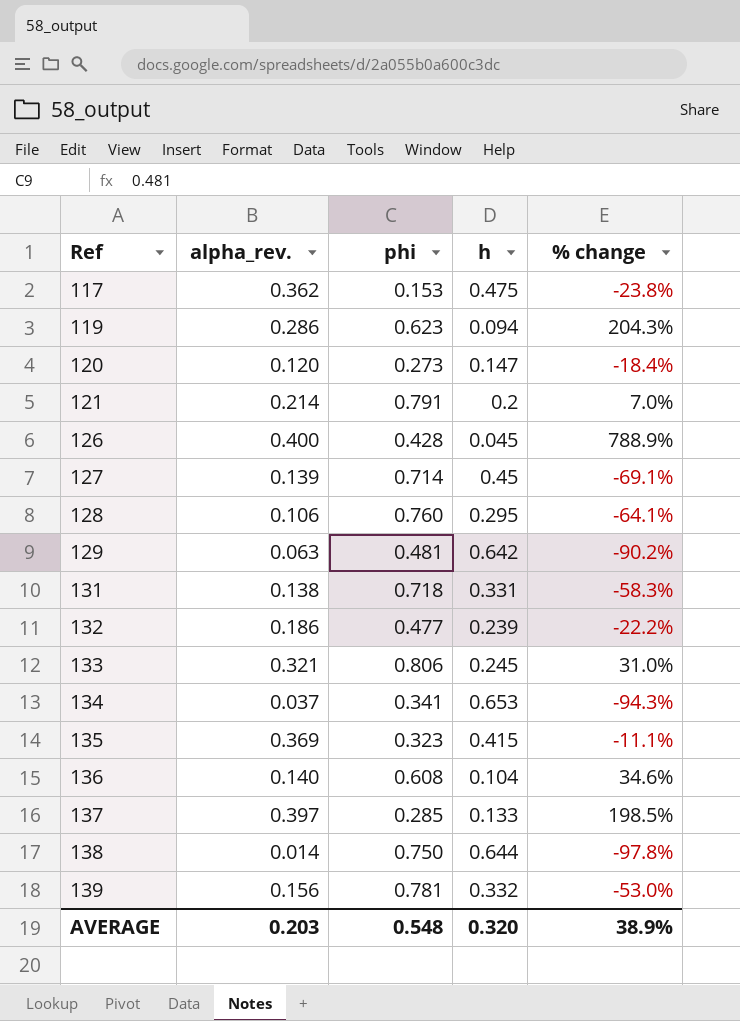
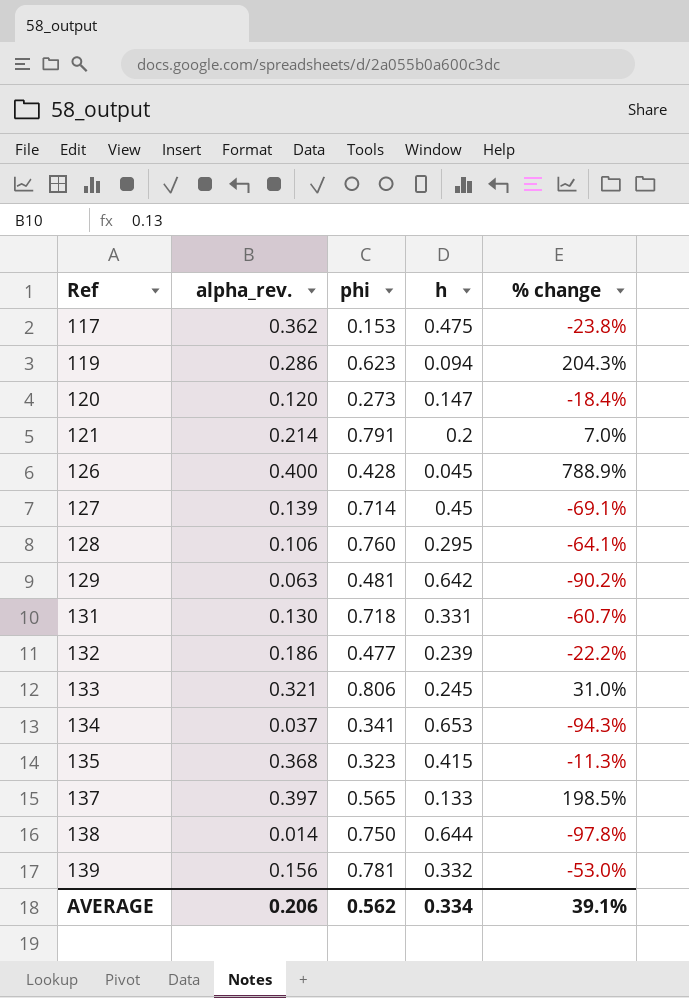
row 136: 0.140 | 0.608 | 0.104 | 34.6% -> none
131 | alpha_rev.: 0.138 -> 0.130
131 | % change: -58.3% -> -60.7%
135 | alpha_rev.: 0.369 -> 0.368
135 | % change: -11.1% -> -11.3%
137 | phi: 0.285 -> 0.565
AVERAGE | alpha_rev.: 0.203 -> 0.206
AVERAGE | phi: 0.548 -> 0.562
AVERAGE | h: 0.320 -> 0.334
AVERAGE | % change: 38.9% -> 39.1%

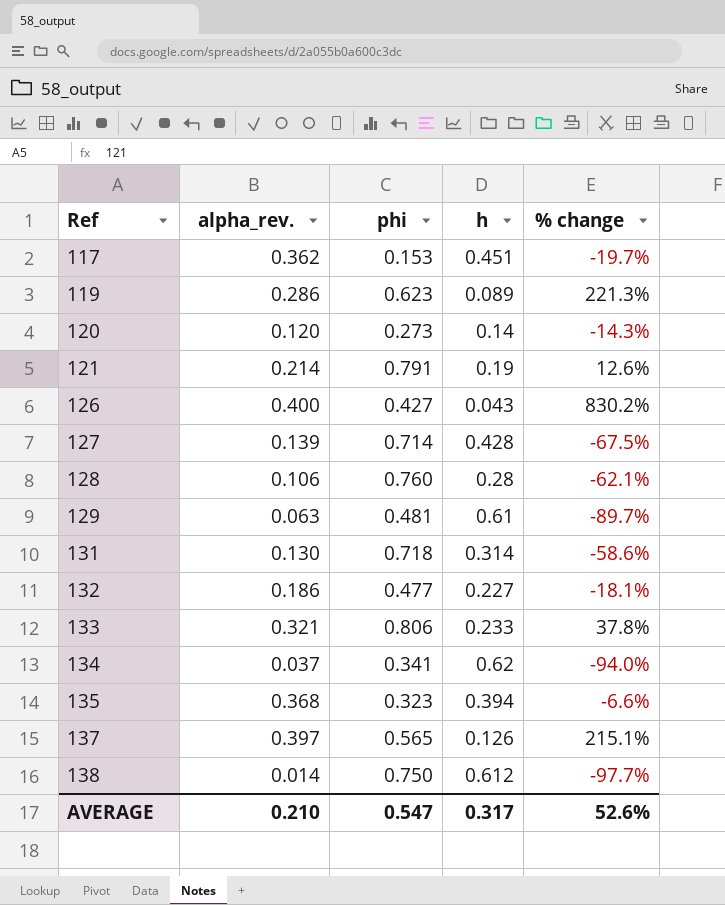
row 139: 0.156 | 0.781 | 0.332 | -53.0% -> none
117 | h: 0.475 -> 0.451
117 | % change: -23.8% -> -19.7%
119 | h: 0.094 -> 0.089
119 | % change: 204.3% -> 221.3%
120 | h: 0.147 -> 0.14
120 | % change: -18.4% -> -14.3%
121 | h: 0.2 -> 0.19
121 | % change: 7.0% -> 12.6%
126 | phi: 0.428 -> 0.427
126 | h: 0.045 -> 0.043
126 | % change: 788.9% -> 830.2%
127 | h: 0.45 -> 0.428
127 | % change: -69.1% -> -67.5%
128 | h: 0.295 -> 0.28
128 | % change: -64.1% -> -62.1%
129 | h: 0.642 -> 0.61
129 | % change: -90.2% -> -89.7%
131 | h: 0.331 -> 0.314
131 | % change: -60.7% -> -58.6%
132 | h: 0.239 -> 0.227
132 | % change: -22.2% -> -18.1%
133 | h: 0.245 -> 0.233
133 | % change: 31.0% -> 37.8%
134 | h: 0.653 -> 0.62
134 | % change: -94.3% -> -94.0%
135 | h: 0.415 -> 0.394
135 | % change: -11.3% -> -6.6%
137 | h: 0.133 -> 0.126
137 | % change: 198.5% -> 215.1%
138 | h: 0.644 -> 0.612
138 | % change: -97.8% -> -97.7%
AVERAGE | alpha_rev.: 0.206 -> 0.210
AVERAGE | phi: 0.562 -> 0.547
AVERAGE | h: 0.334 -> 0.317
AVERAGE | % change: 39.1% -> 52.6%

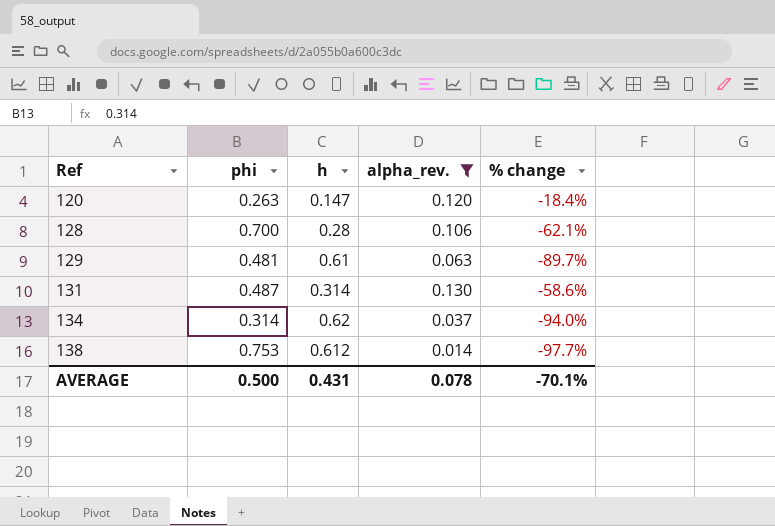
filter: none -> alpha_rev. <= 0.130
column alpha_rev. | position: 2 -> 4
120 | phi: 0.273 -> 0.263
120 | h: 0.14 -> 0.147
120 | % change: -14.3% -> -18.4%
128 | phi: 0.760 -> 0.700
131 | phi: 0.718 -> 0.487
134 | phi: 0.341 -> 0.314
138 | phi: 0.750 -> 0.753
AVERAGE | phi: 0.547 -> 0.500
AVERAGE | h: 0.317 -> 0.431
AVERAGE | alpha_rev.: 0.210 -> 0.078
AVERAGE | % change: 52.6% -> -70.1%

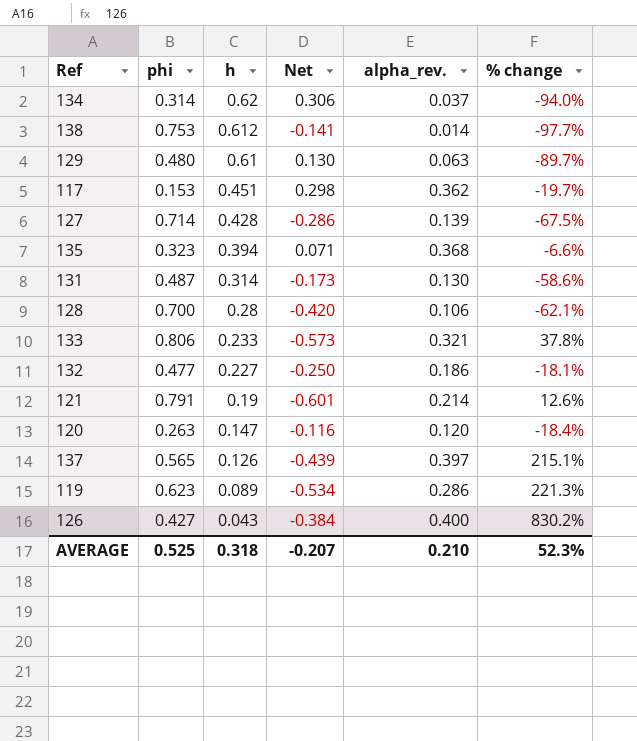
filter: alpha_rev. <= 0.130 -> none
row order: Ref ascending -> h descending
column Net | formula: none -> [h] - [phi]
129 | phi: 0.481 -> 0.480
AVERAGE | phi: 0.500 -> 0.525
AVERAGE | h: 0.431 -> 0.318
AVERAGE | alpha_rev.: 0.078 -> 0.210
AVERAGE | % change: -70.1% -> 52.3%

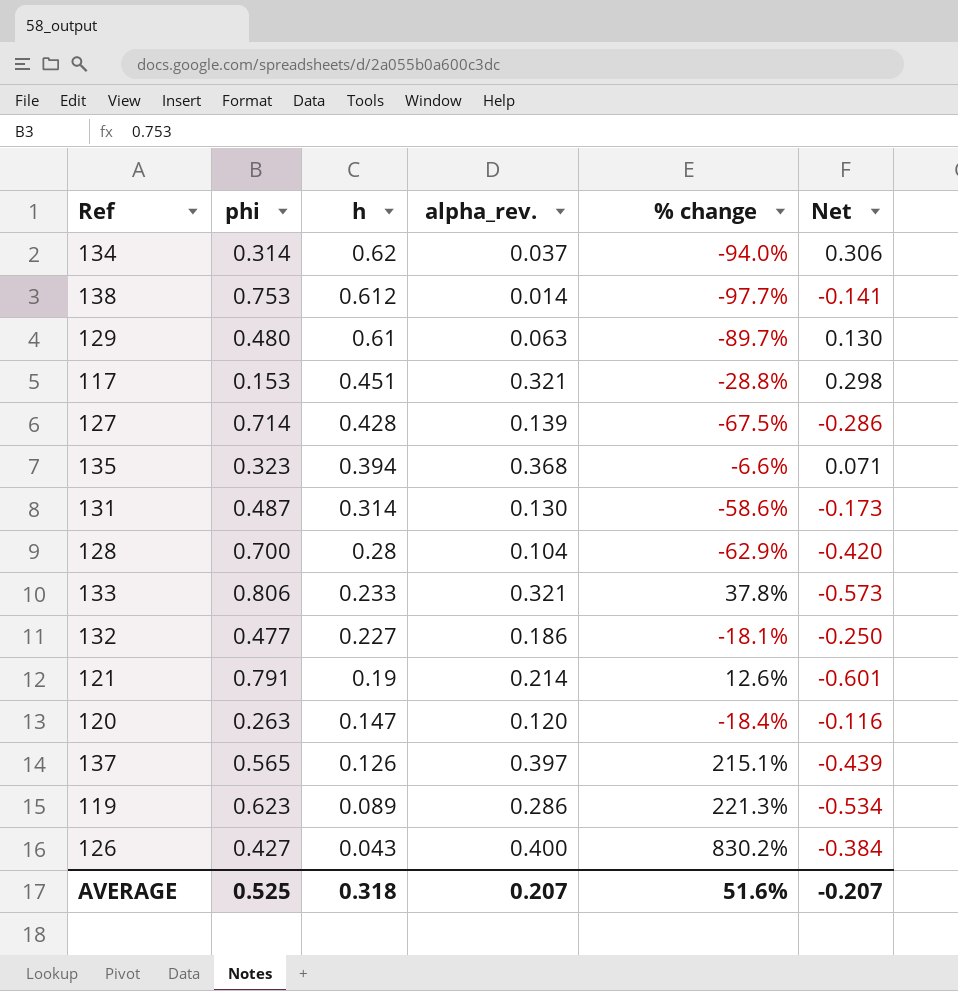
column Net | position: 4 -> 6
117 | alpha_rev.: 0.362 -> 0.321
117 | % change: -19.7% -> -28.8%
128 | alpha_rev.: 0.106 -> 0.104
128 | % change: -62.1% -> -62.9%
AVERAGE | alpha_rev.: 0.210 -> 0.207
AVERAGE | % change: 52.3% -> 51.6%

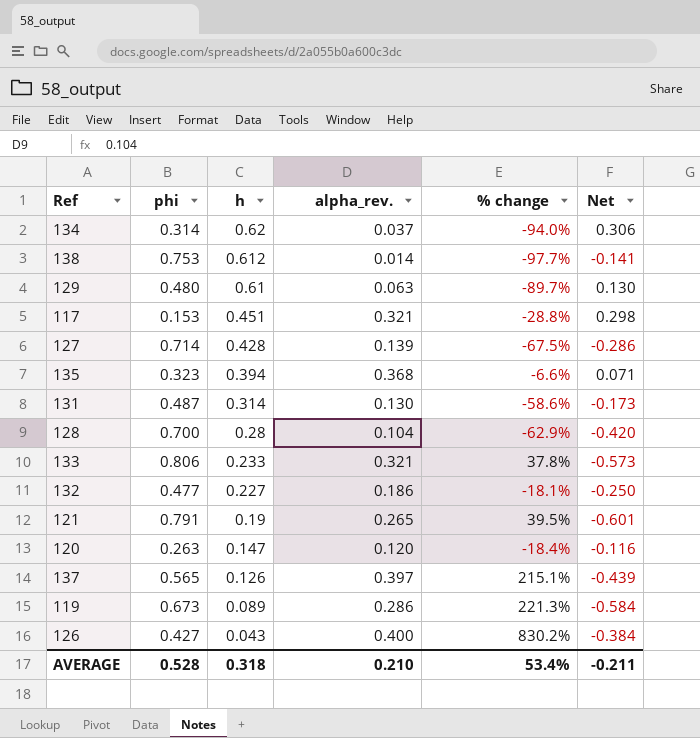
121 | alpha_rev.: 0.214 -> 0.265
121 | % change: 12.6% -> 39.5%
119 | phi: 0.623 -> 0.673
119 | Net: -0.534 -> -0.584
AVERAGE | phi: 0.525 -> 0.528
AVERAGE | alpha_rev.: 0.207 -> 0.210
AVERAGE | % change: 51.6% -> 53.4%
AVERAGE | Net: -0.207 -> -0.211

